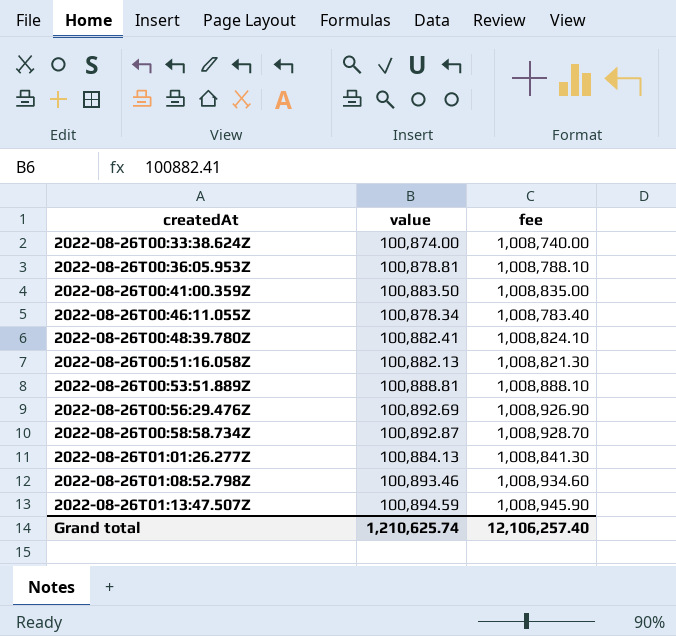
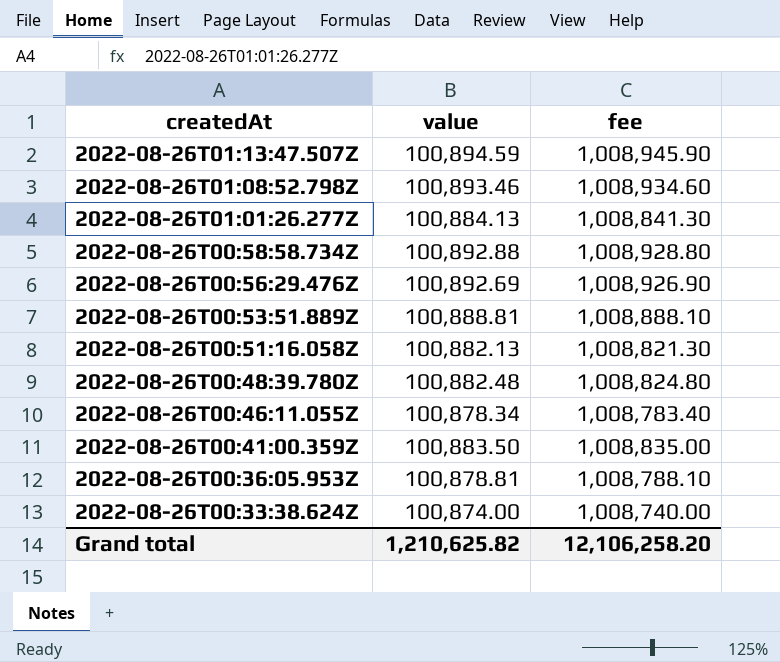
row order: createdAt ascending -> createdAt descending
2022-08-26T00:58:58.734Z | value: 100,892.87 -> 100,892.88
2022-08-26T00:58:58.734Z | fee: 1,008,928.70 -> 1,008,928.80
2022-08-26T00:48:39.780Z | value: 100,882.41 -> 100,882.48
2022-08-26T00:48:39.780Z | fee: 1,008,824.10 -> 1,008,824.80
Grand total | value: 1,210,625.74 -> 1,210,625.82
Grand total | fee: 12,106,257.40 -> 12,106,258.20

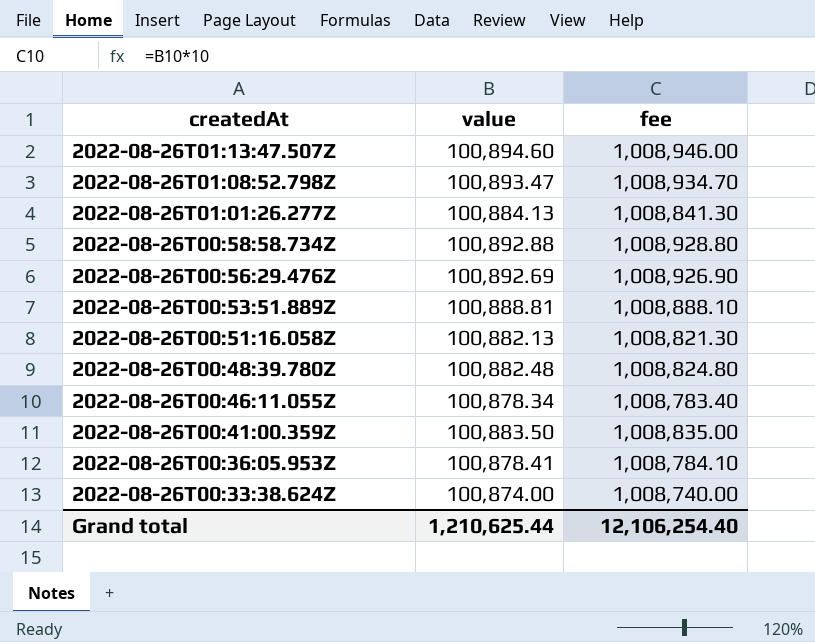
2022-08-26T01:13:47.507Z | value: 100,894.59 -> 100,894.60
2022-08-26T01:13:47.507Z | fee: 1,008,945.90 -> 1,008,946.00
2022-08-26T01:08:52.798Z | value: 100,893.46 -> 100,893.47
2022-08-26T01:08:52.798Z | fee: 1,008,934.60 -> 1,008,934.70
2022-08-26T00:36:05.953Z | value: 100,878.81 -> 100,878.41
2022-08-26T00:36:05.953Z | fee: 1,008,788.10 -> 1,008,784.10
Grand total | value: 1,210,625.82 -> 1,210,625.44
Grand total | fee: 12,106,258.20 -> 12,106,254.40

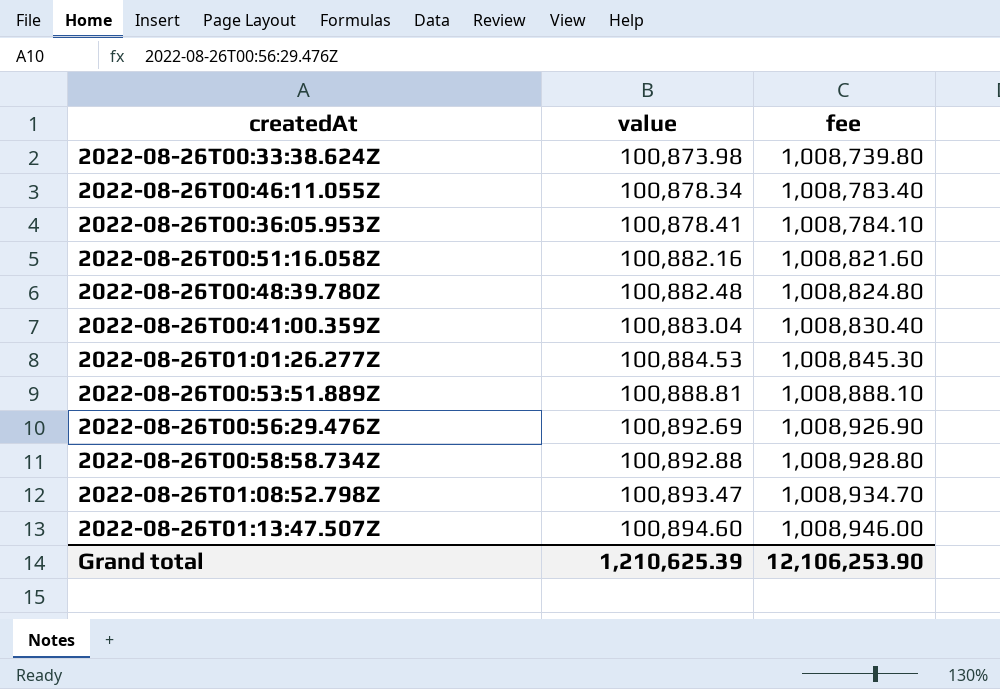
row order: createdAt descending -> value ascending
2022-08-26T00:33:38.624Z | value: 100,874.00 -> 100,873.98
2022-08-26T00:33:38.624Z | fee: 1,008,740.00 -> 1,008,739.80
2022-08-26T00:51:16.058Z | value: 100,882.13 -> 100,882.16
2022-08-26T00:51:16.058Z | fee: 1,008,821.30 -> 1,008,821.60
2022-08-26T00:41:00.359Z | value: 100,883.50 -> 100,883.04
2022-08-26T00:41:00.359Z | fee: 1,008,835.00 -> 1,008,830.40
2022-08-26T01:01:26.277Z | value: 100,884.13 -> 100,884.53
2022-08-26T01:01:26.277Z | fee: 1,008,841.30 -> 1,008,845.30
Grand total | value: 1,210,625.44 -> 1,210,625.39
Grand total | fee: 12,106,254.40 -> 12,106,253.90

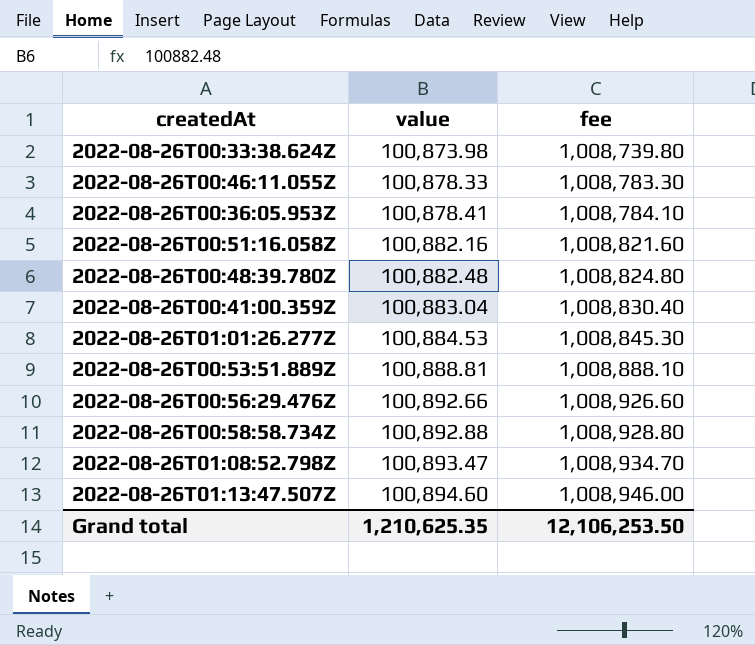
2022-08-26T00:46:11.055Z | value: 100,878.34 -> 100,878.33
2022-08-26T00:46:11.055Z | fee: 1,008,783.40 -> 1,008,783.30
2022-08-26T00:56:29.476Z | value: 100,892.69 -> 100,892.66
2022-08-26T00:56:29.476Z | fee: 1,008,926.90 -> 1,008,926.60
Grand total | value: 1,210,625.39 -> 1,210,625.35
Grand total | fee: 12,106,253.90 -> 12,106,253.50

